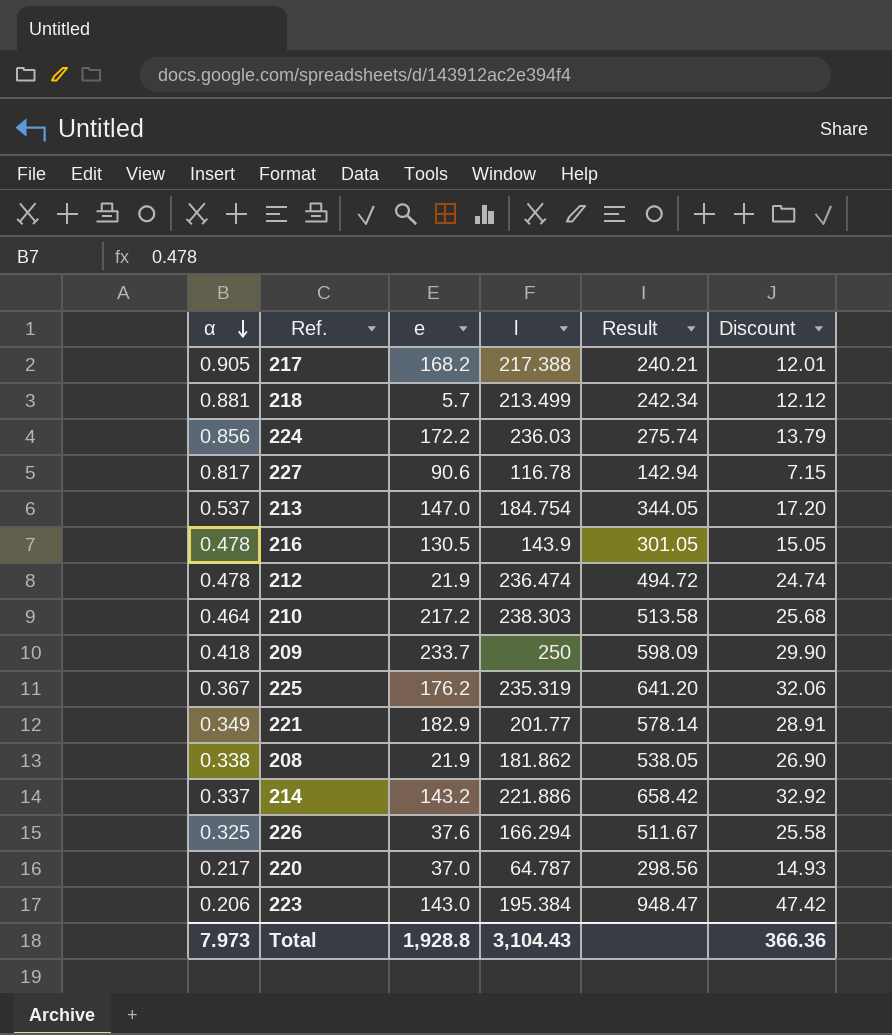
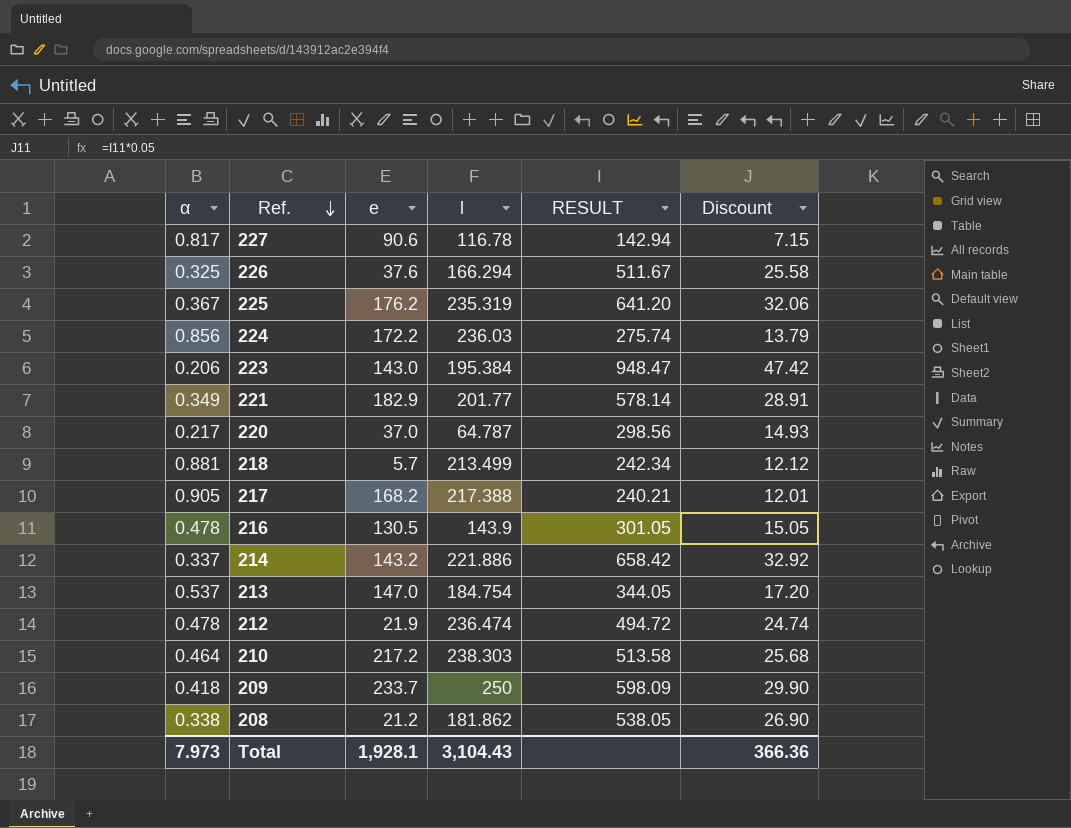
row order: α descending -> Ref. descending
column name: Result -> RESULT
208 | e: 21.9 -> 21.2
Total | e: 1,928.8 -> 1,928.1

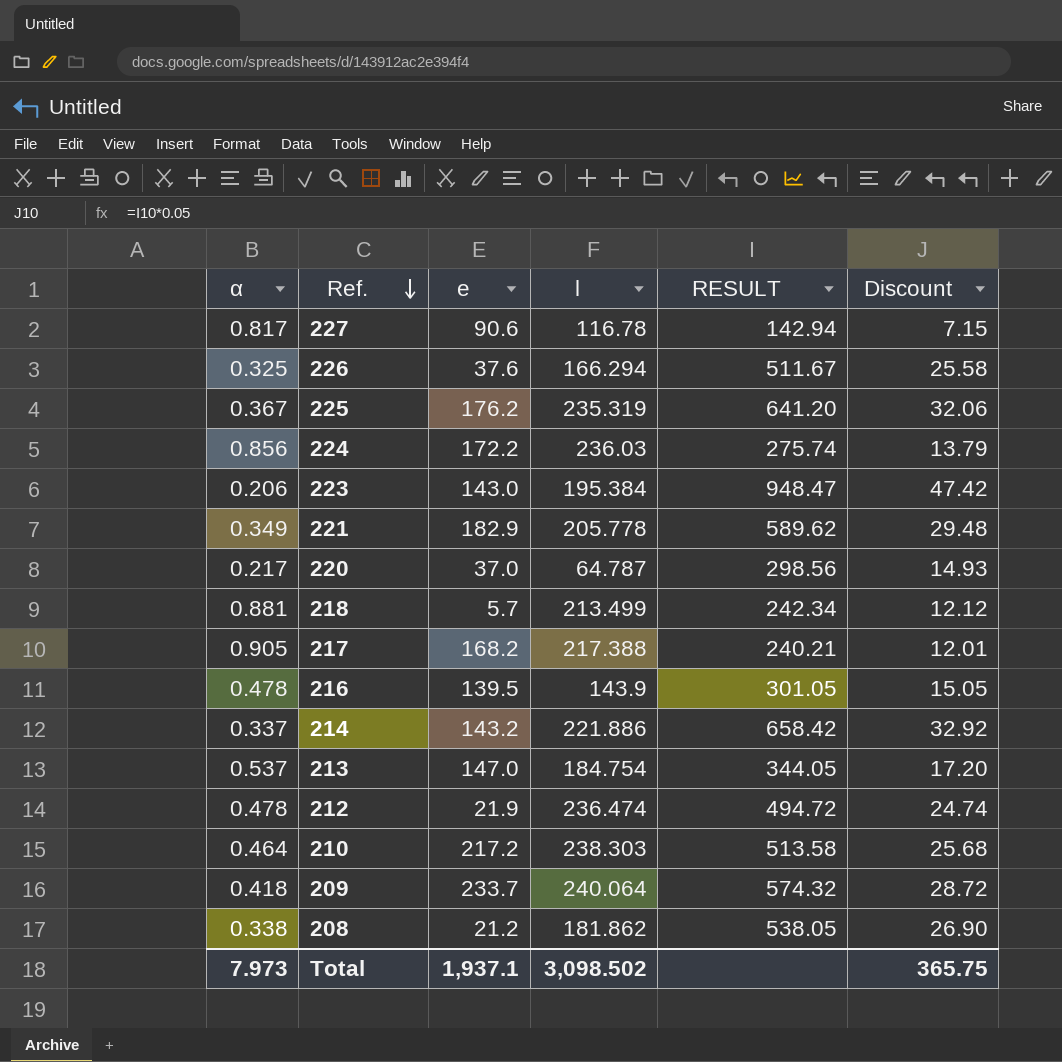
221 | l: 201.77 -> 205.778
221 | RESULT: 578.14 -> 589.62
221 | Discount: 28.91 -> 29.48
216 | e: 130.5 -> 139.5
209 | l: 250 -> 240.064
209 | RESULT: 598.09 -> 574.32
209 | Discount: 29.90 -> 28.72
Total | e: 1,928.1 -> 1,937.1
Total | l: 3,104.43 -> 3,098.502
Total | Discount: 366.36 -> 365.75

